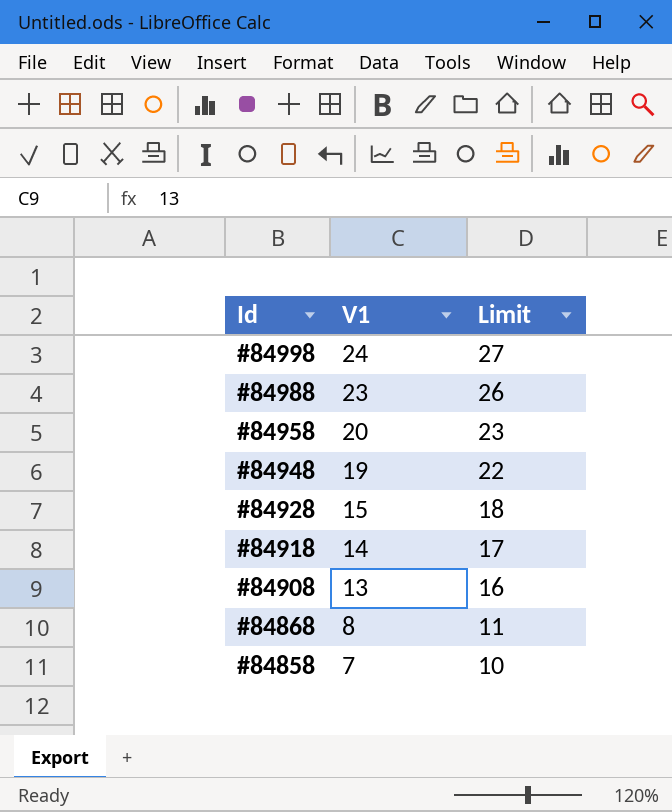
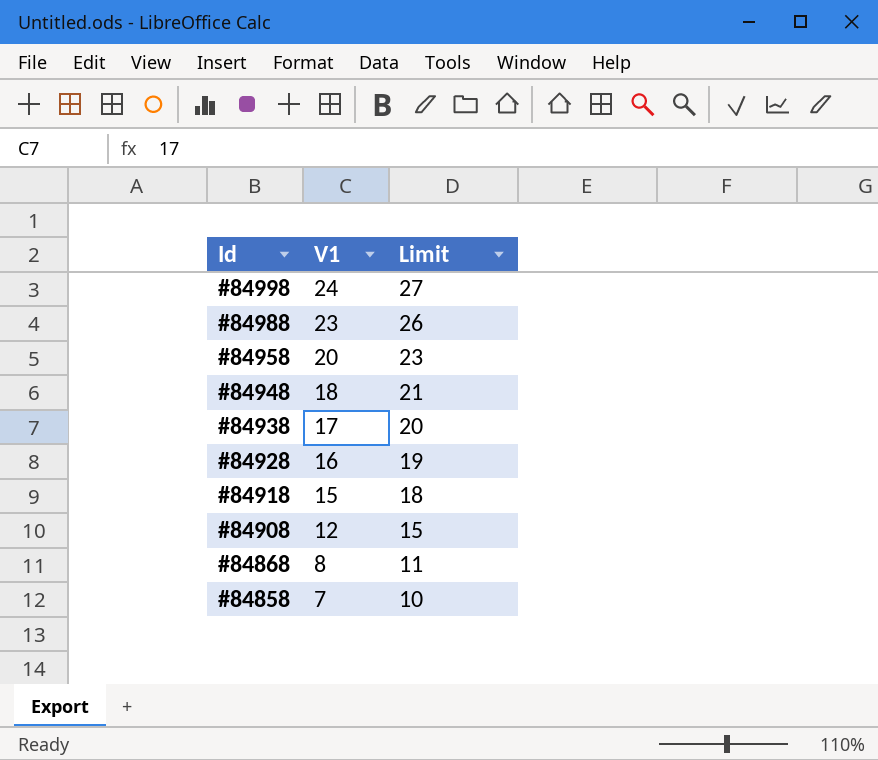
#84948 | V1: 19 -> 18
#84948 | Limit: 22 -> 21
row #84938: none -> 17 | 20
#84928 | V1: 15 -> 16
#84928 | Limit: 18 -> 19
#84918 | V1: 14 -> 15
#84918 | Limit: 17 -> 18
#84908 | V1: 13 -> 12
#84908 | Limit: 16 -> 15

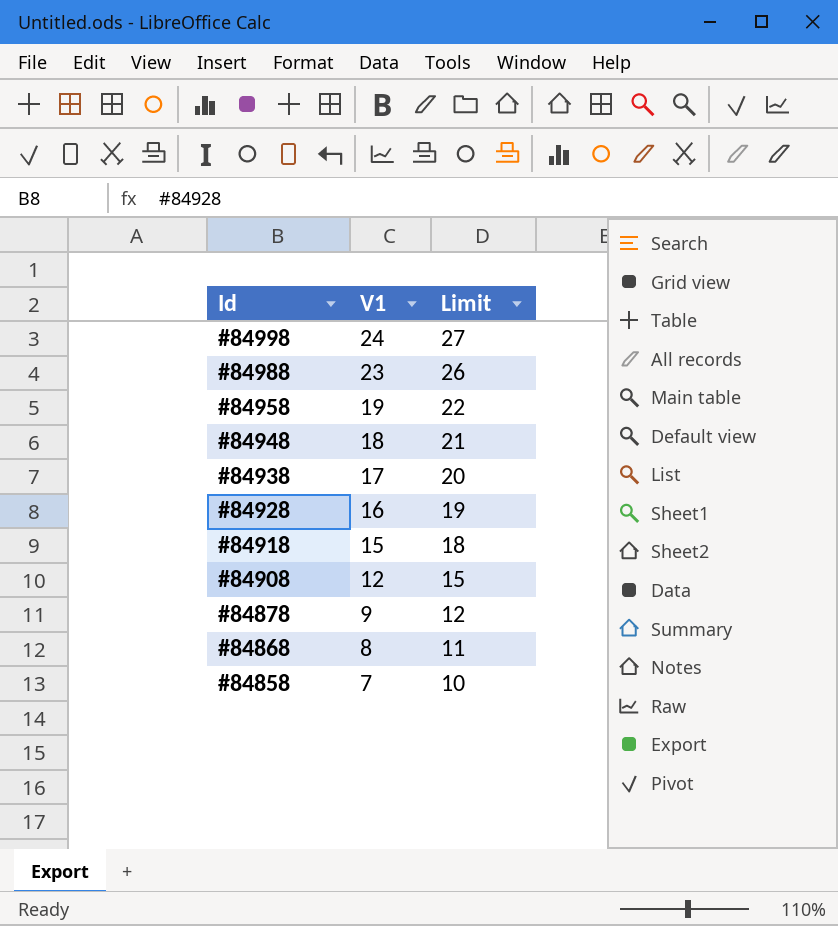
#84958 | V1: 20 -> 19
#84958 | Limit: 23 -> 22
row #84878: none -> 9 | 12

